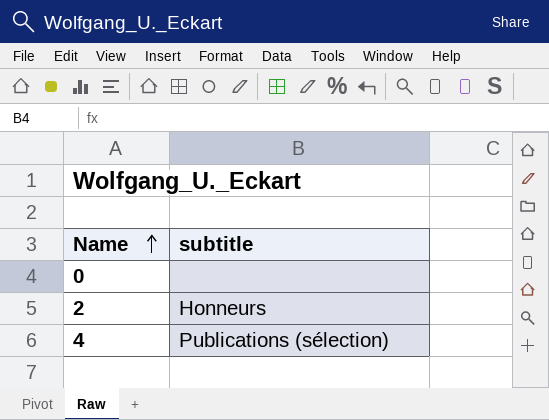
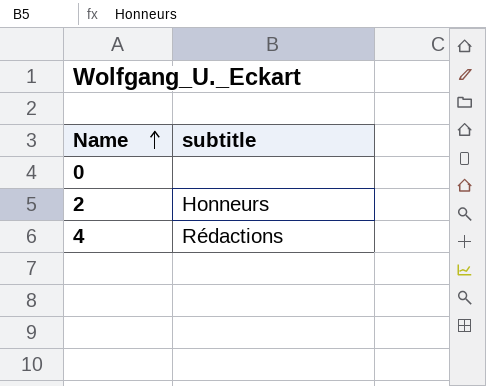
4 | subtitle: Publications (sélection) -> Rédactions

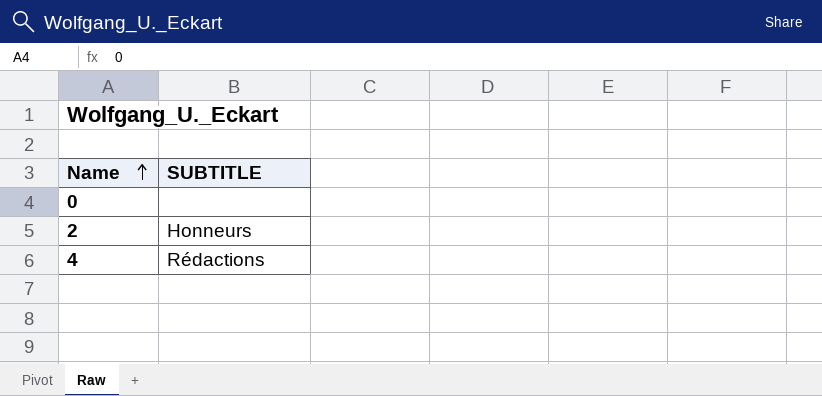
column name: subtitle -> SUBTITLE

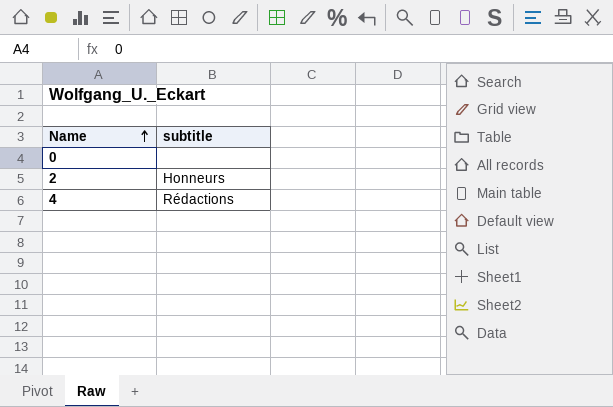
column name: SUBTITLE -> subtitle

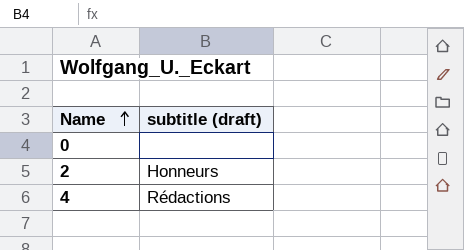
column name: subtitle -> subtitle (draft)

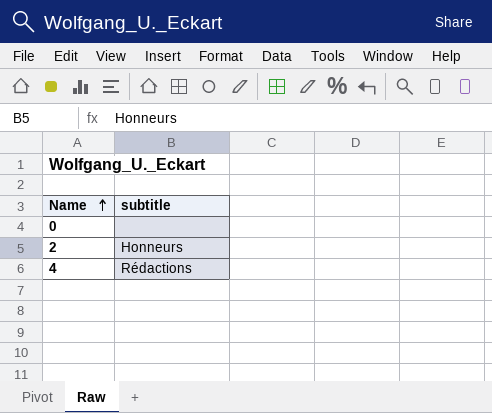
column name: subtitle (draft) -> subtitle

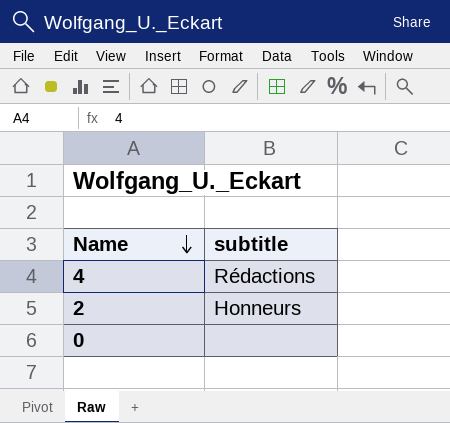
row order: Name ascending -> Name descending

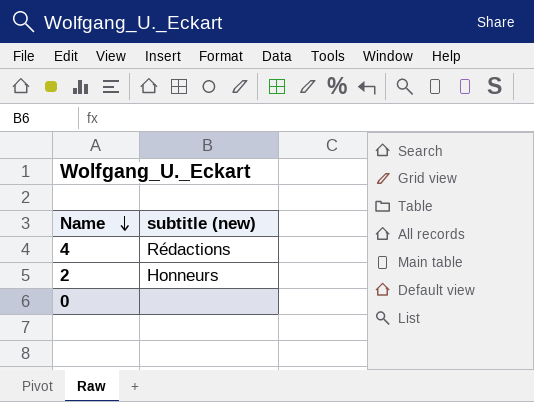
column name: subtitle -> subtitle (new)

